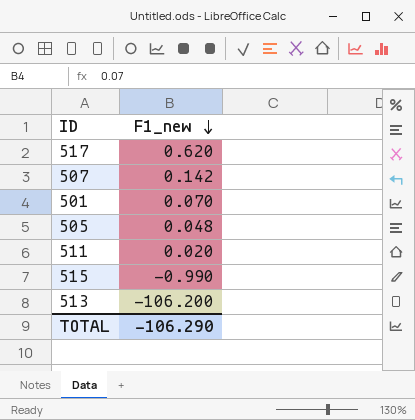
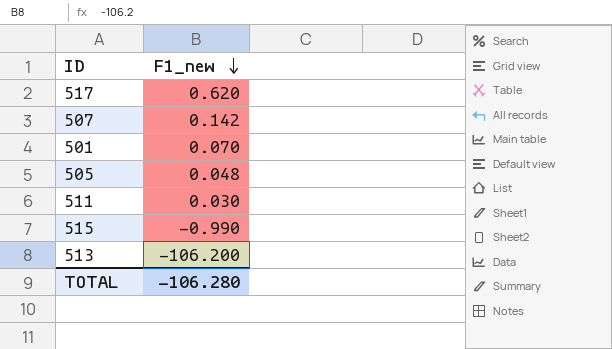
511 | F1_new: 0.020 -> 0.030
TOTAL | F1_new: -106.290 -> -106.280

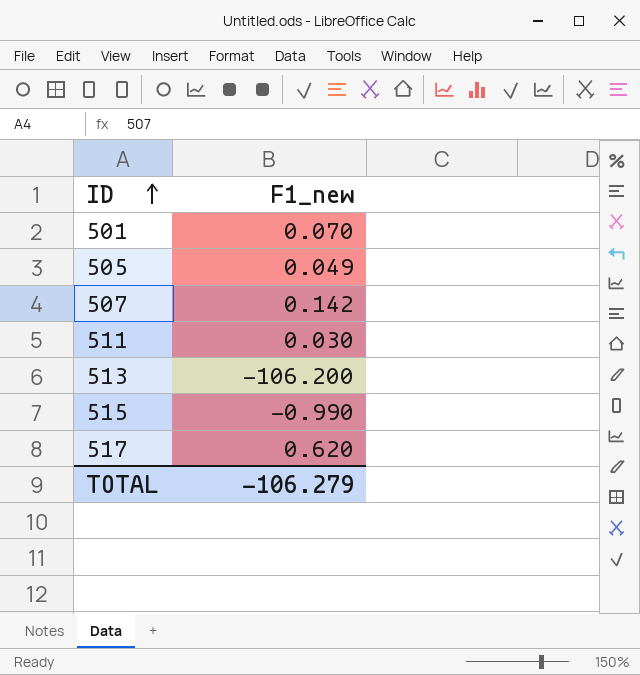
row order: F1_new descending -> ID ascending
505 | F1_new: 0.048 -> 0.049
TOTAL | F1_new: -106.280 -> -106.279

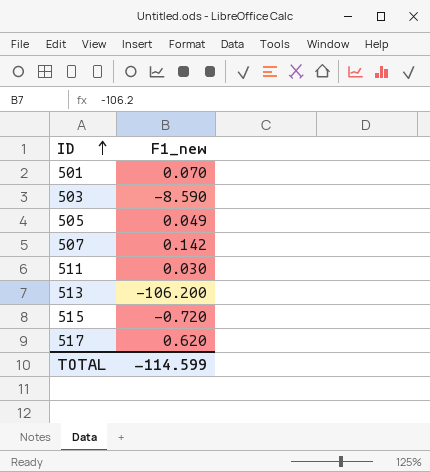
row 503: none -> -8.590
515 | F1_new: -0.990 -> -0.720
TOTAL | F1_new: -106.279 -> -114.599

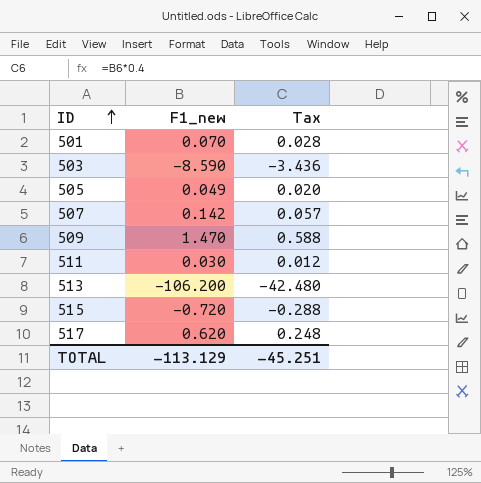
column Tax | formula: none -> [F1_new] * 0.4
row 509: none -> 1.470 | 0.588
TOTAL | F1_new: -114.599 -> -113.129

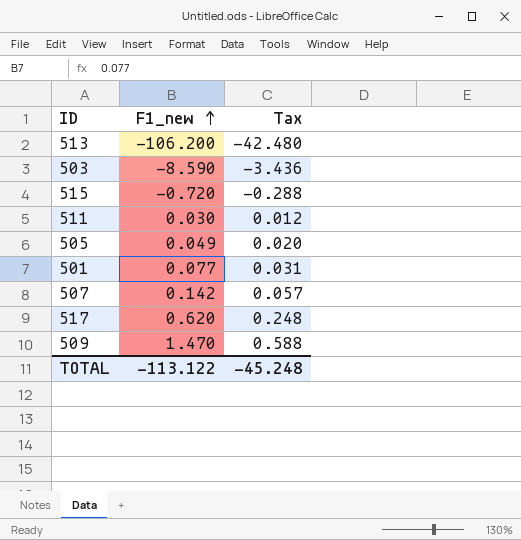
row order: ID ascending -> F1_new ascending
501 | F1_new: 0.070 -> 0.077
501 | Tax: 0.028 -> 0.031
TOTAL | F1_new: -113.129 -> -113.122
TOTAL | Tax: -45.251 -> -45.248

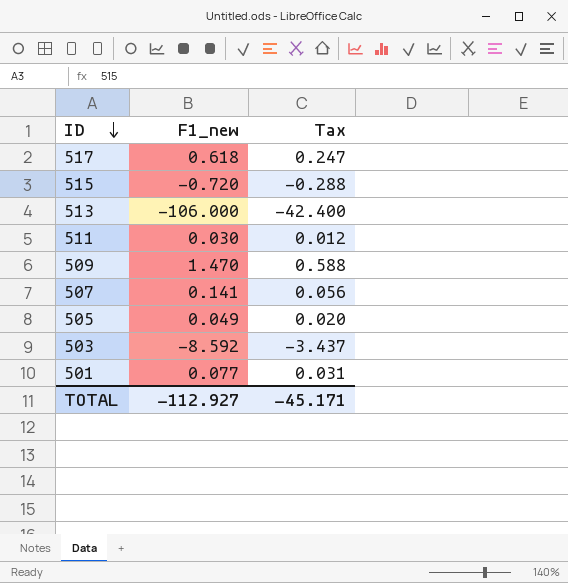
row order: F1_new ascending -> ID descending
517 | F1_new: 0.620 -> 0.618
517 | Tax: 0.248 -> 0.247
513 | F1_new: -106.200 -> -106.000
513 | Tax: -42.480 -> -42.400
507 | F1_new: 0.142 -> 0.141
507 | Tax: 0.057 -> 0.056
503 | F1_new: -8.590 -> -8.592
503 | Tax: -3.436 -> -3.437
TOTAL | F1_new: -113.122 -> -112.927
TOTAL | Tax: -45.248 -> -45.171

